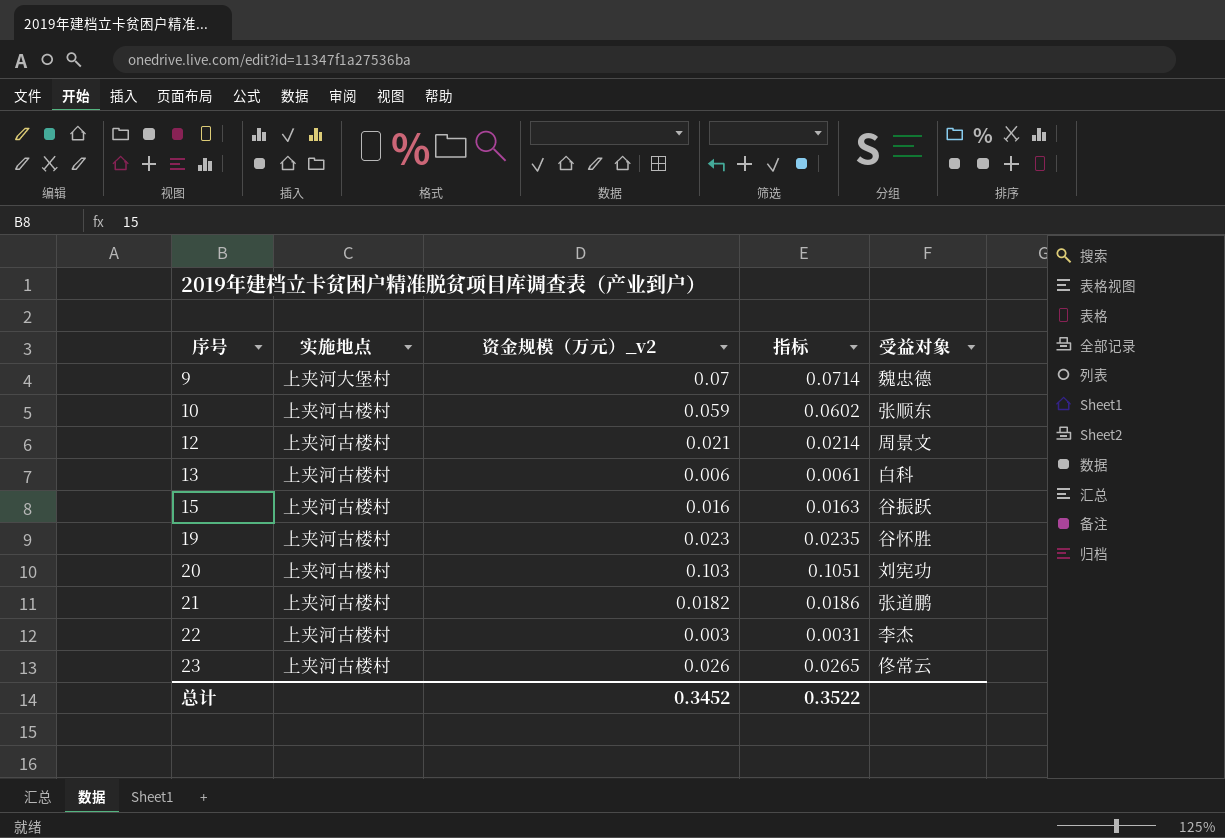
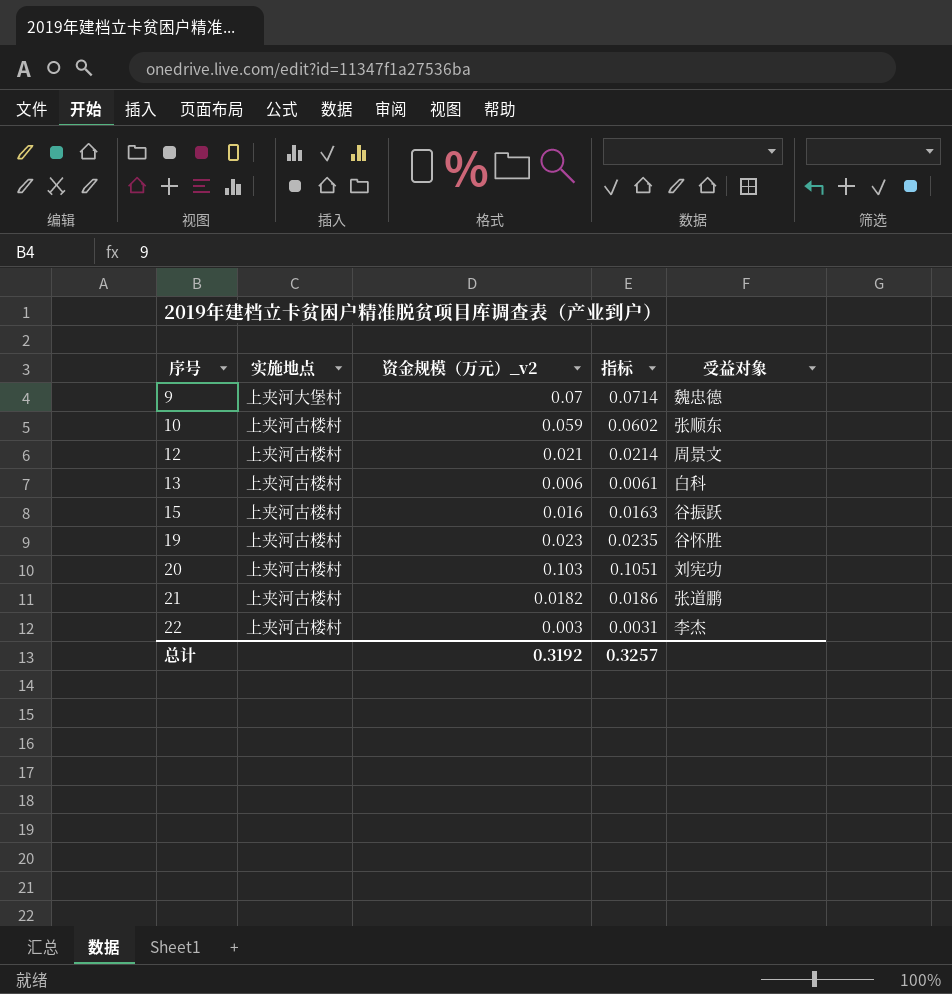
row 23: 上夹河古楼村 | 0.026 | 0.0265 | 佟常云 -> none
总计 | 资金规模（万元）_v2: 0.3452 -> 0.3192
总计 | 指标: 0.3522 -> 0.3257

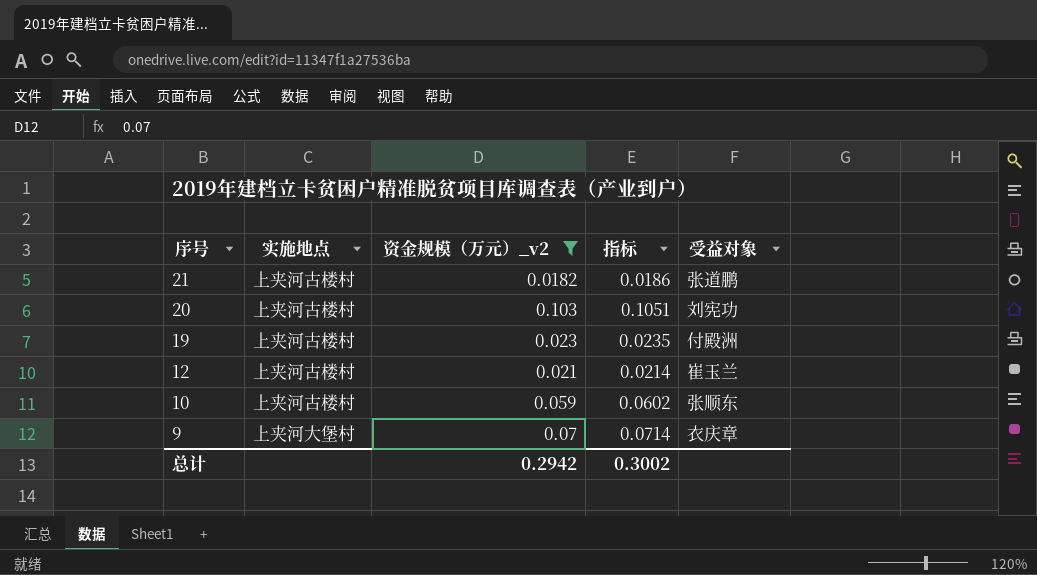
filter: none -> 资金规模（万元）_v2 >= 0.0182
row order: 序号 ascending -> 序号 descending
19 | 受益对象: 谷怀胜 -> 付殿洲
12 | 受益对象: 周景文 -> 崔玉兰
9 | 受益对象: 魏忠德 -> 衣庆章
总计 | 资金规模（万元）_v2: 0.3192 -> 0.2942
总计 | 指标: 0.3257 -> 0.3002

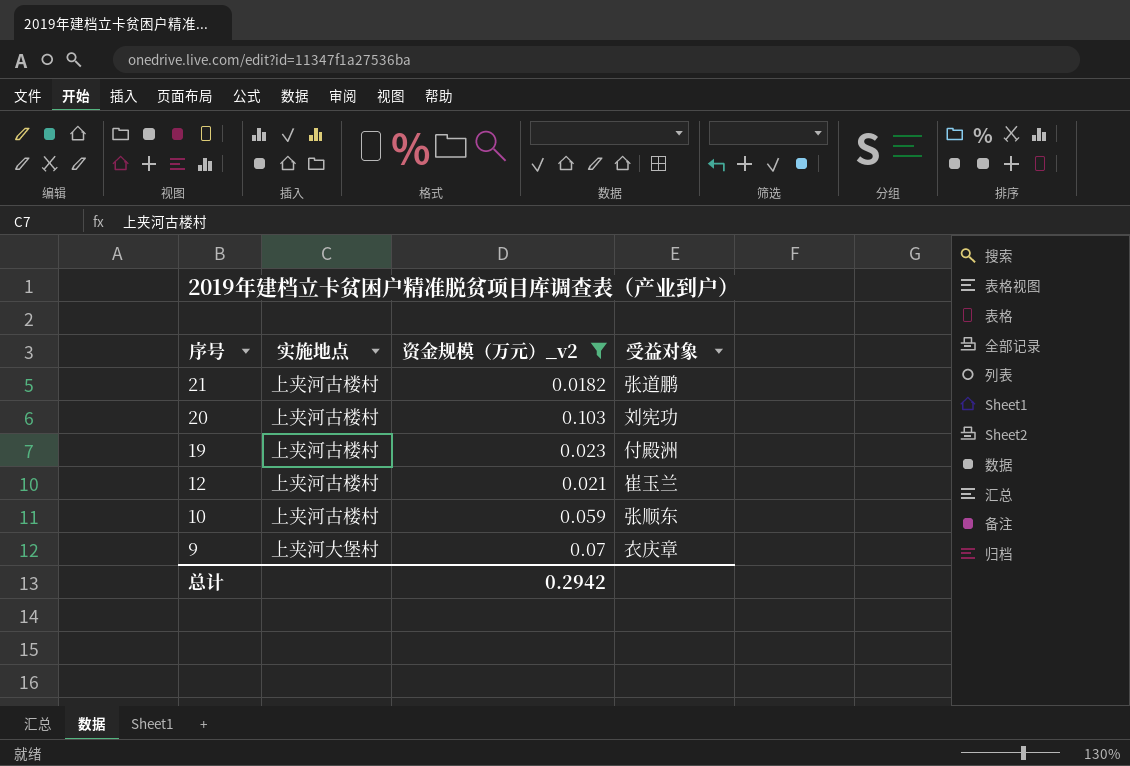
column 指标 | formula: [资金规模（万元）_v2] * 1.02 -> none

